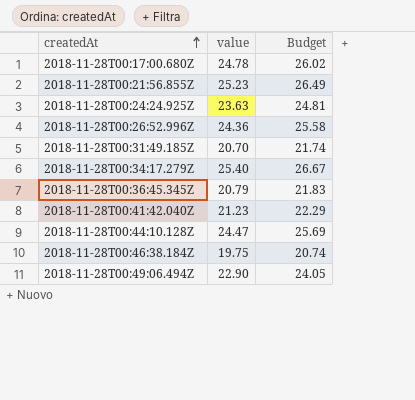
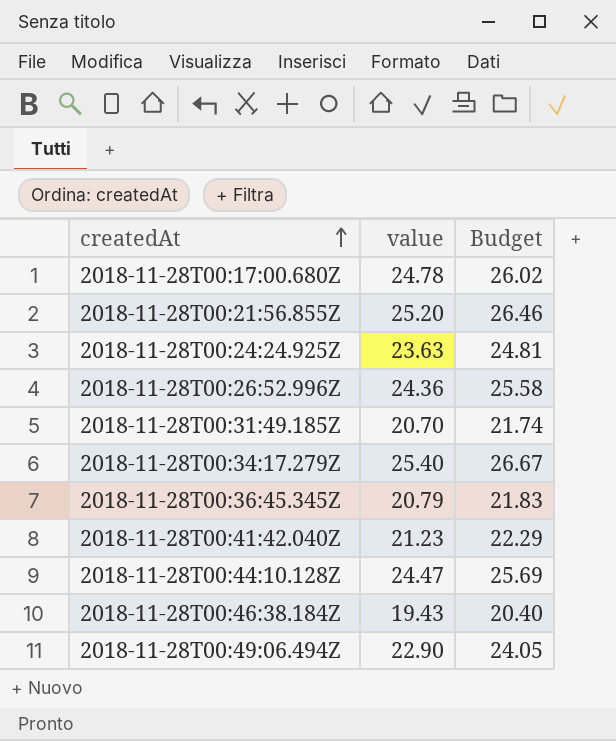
2018-11-28T00:21:56.855Z | value: 25.23 -> 25.20
2018-11-28T00:21:56.855Z | Budget: 26.49 -> 26.46
2018-11-28T00:46:38.184Z | value: 19.75 -> 19.43
2018-11-28T00:46:38.184Z | Budget: 20.74 -> 20.40

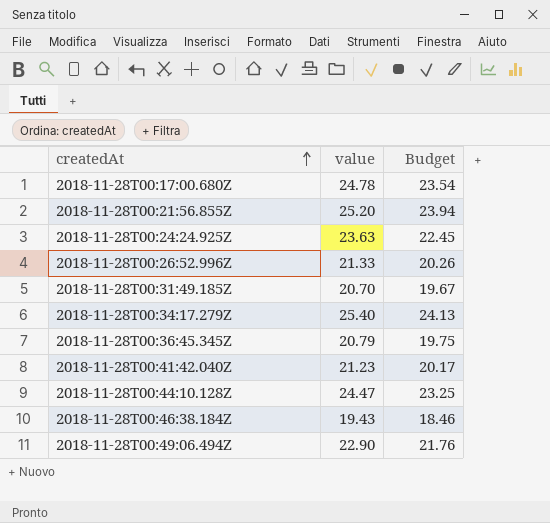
column Budget | formula: [value] * 1.05 -> [value] * 0.95
2018-11-28T00:26:52.996Z | value: 24.36 -> 21.33

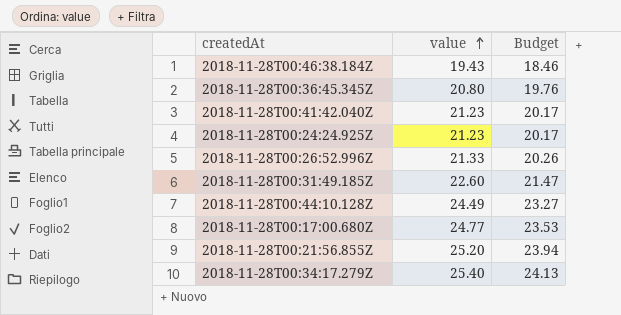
row order: createdAt ascending -> value ascending
row 2018-11-28T00:49:06.494Z: 22.90 | 21.76 -> none
2018-11-28T00:36:45.345Z | value: 20.79 -> 20.80
2018-11-28T00:36:45.345Z | Budget: 19.75 -> 19.76
2018-11-28T00:24:24.925Z | value: 23.63 -> 21.23
2018-11-28T00:24:24.925Z | Budget: 22.45 -> 20.17
2018-11-28T00:31:49.185Z | value: 20.70 -> 22.60
2018-11-28T00:31:49.185Z | Budget: 19.67 -> 21.47
2018-11-28T00:44:10.128Z | value: 24.47 -> 24.49
2018-11-28T00:44:10.128Z | Budget: 23.25 -> 23.27
2018-11-28T00:17:00.680Z | value: 24.78 -> 24.77
2018-11-28T00:17:00.680Z | Budget: 23.54 -> 23.53

